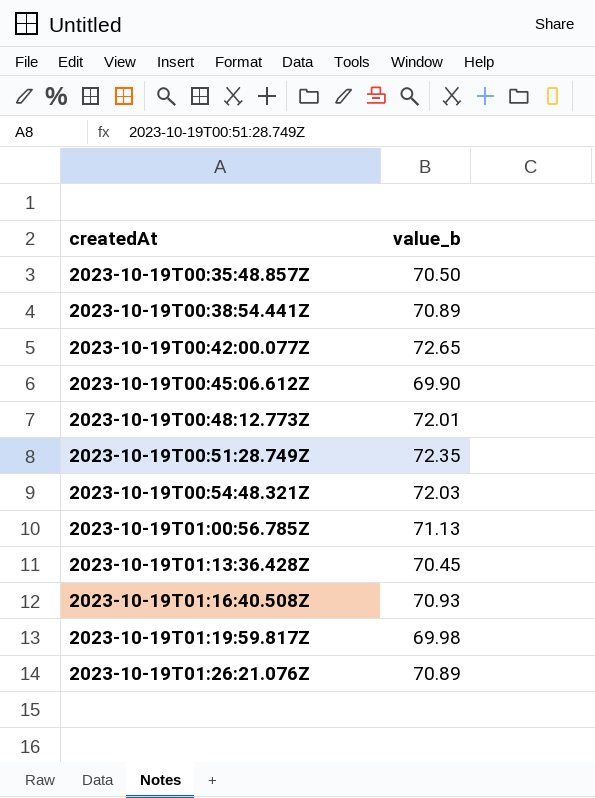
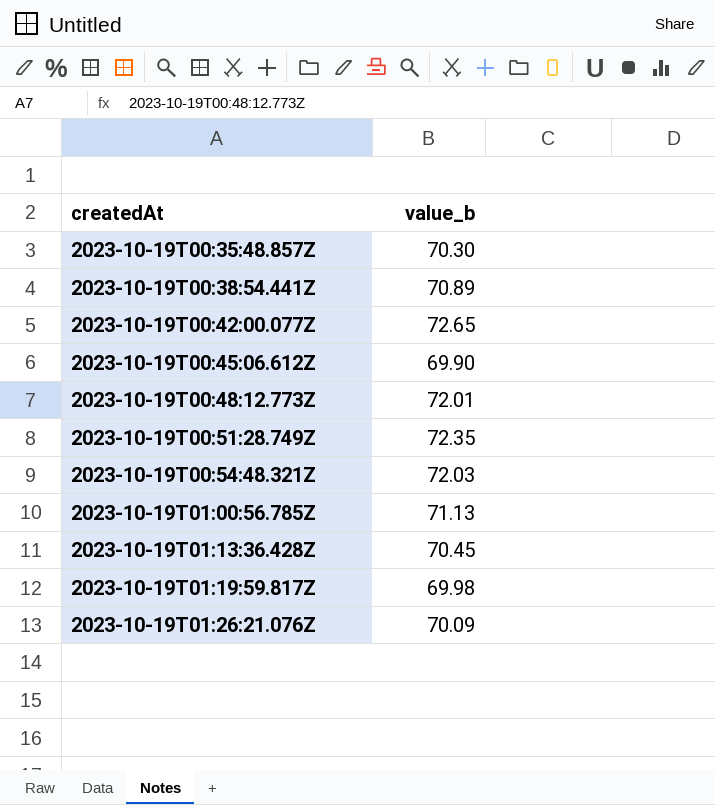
row 2023-10-19T01:16:40.508Z: 70.93 -> none
2023-10-19T00:35:48.857Z | value_b: 70.50 -> 70.30
2023-10-19T01:26:21.076Z | value_b: 70.89 -> 70.09

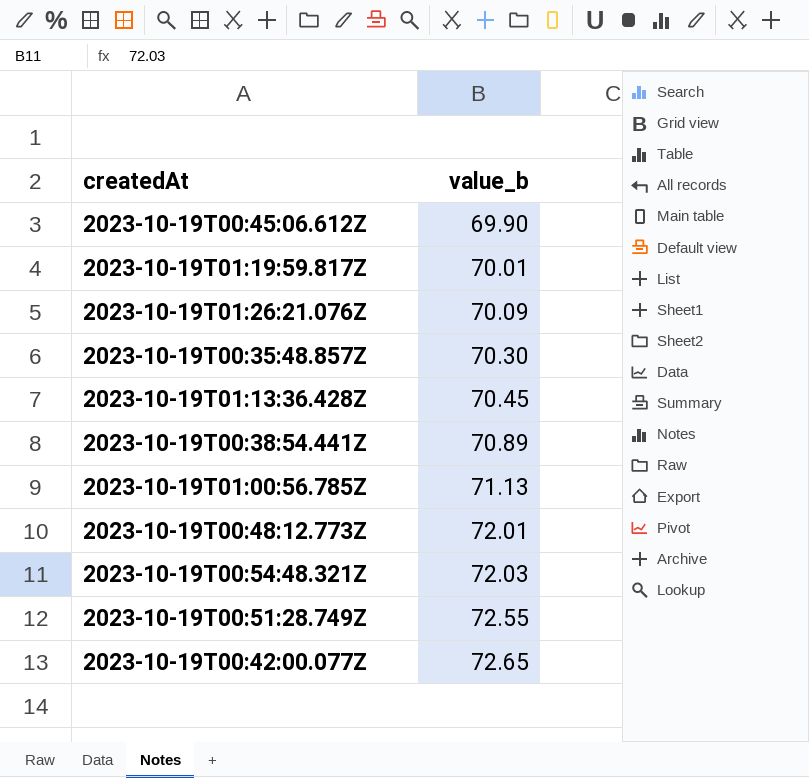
row order: createdAt ascending -> value_b ascending
2023-10-19T01:19:59.817Z | value_b: 69.98 -> 70.01
2023-10-19T00:51:28.749Z | value_b: 72.35 -> 72.55

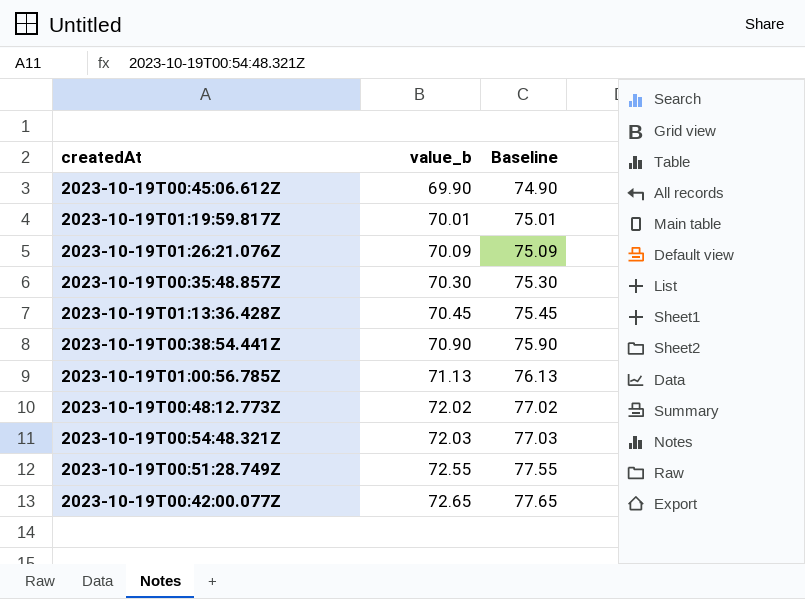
column Baseline | formula: none -> [value_b] + 5
2023-10-19T00:38:54.441Z | value_b: 70.89 -> 70.90
2023-10-19T00:48:12.773Z | value_b: 72.01 -> 72.02

